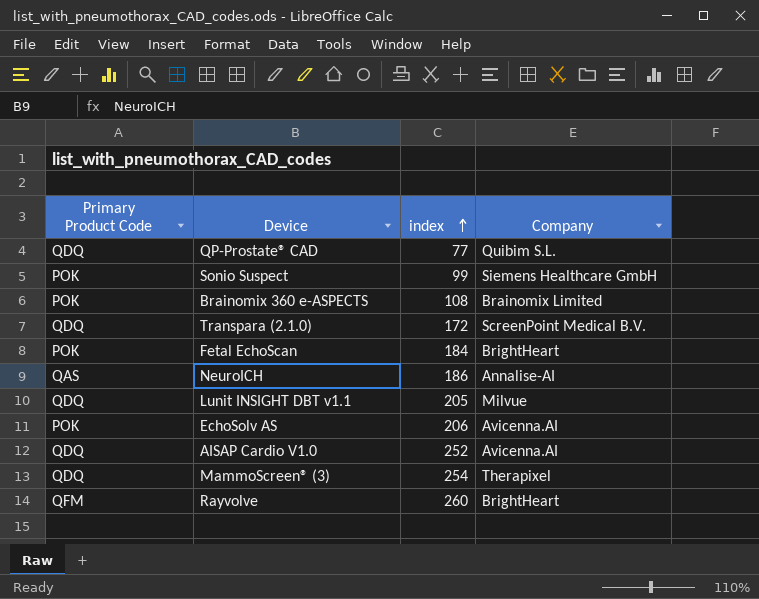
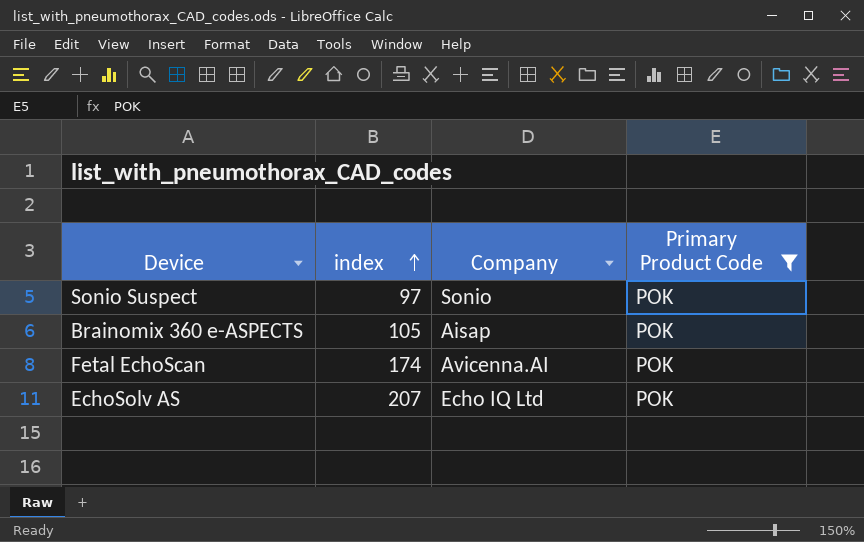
filter: none -> Primary Product Code = POK
column Primary Product Code | position: 1 -> 4
Sonio Suspect | index: 99 -> 97
Sonio Suspect | Company: Siemens Healthcare GmbH -> Sonio
Brainomix 360 e-ASPECTS | index: 108 -> 105
Brainomix 360 e-ASPECTS | Company: Brainomix Limited -> Aisap
Fetal EchoScan | index: 184 -> 174
Fetal EchoScan | Company: BrightHeart -> Avicenna.AI
EchoSolv AS | index: 206 -> 207
EchoSolv AS | Company: Avicenna.AI -> Echo IQ Ltd

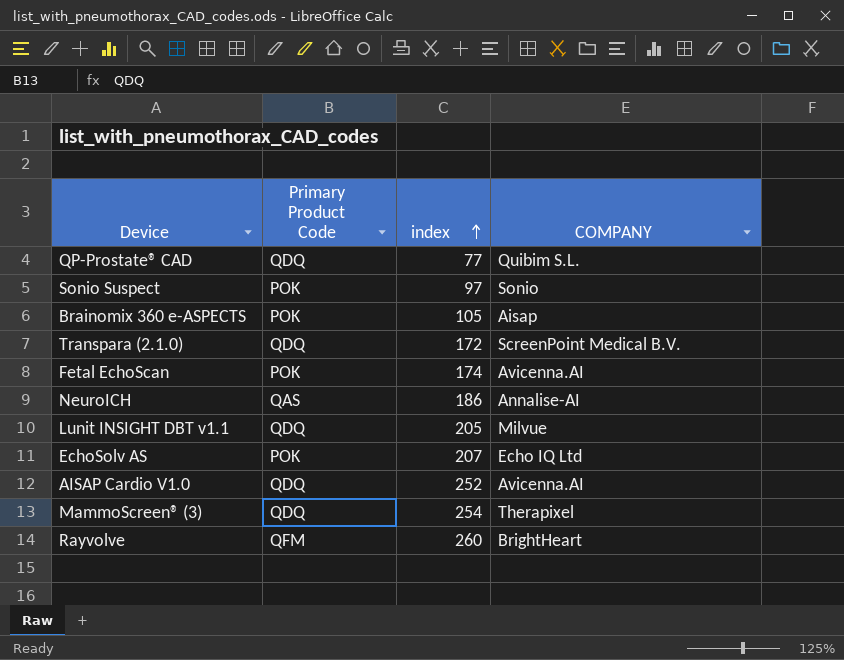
filter: Primary Product Code = POK -> none
column Primary Product Code | position: 4 -> 2
column name: Company -> COMPANY

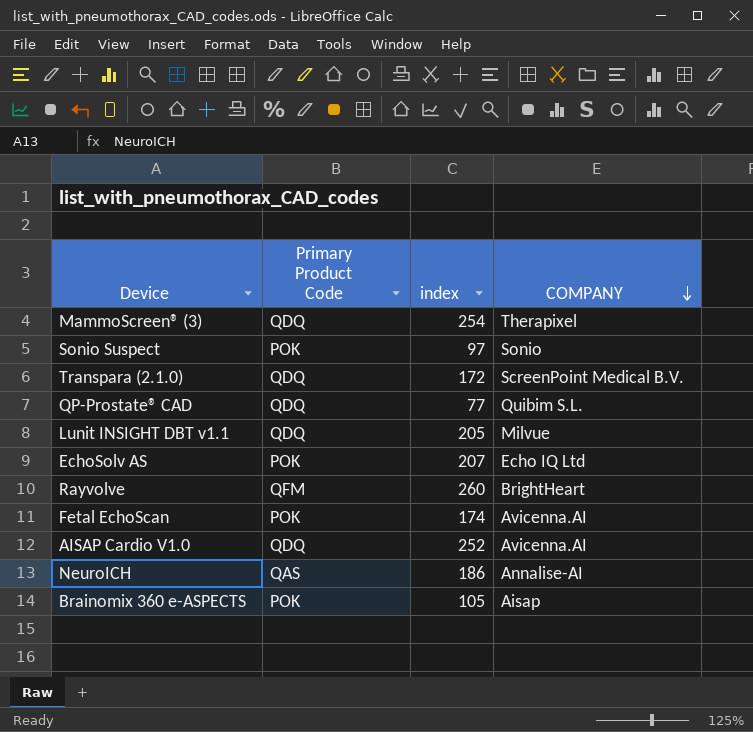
row order: index ascending -> COMPANY descending

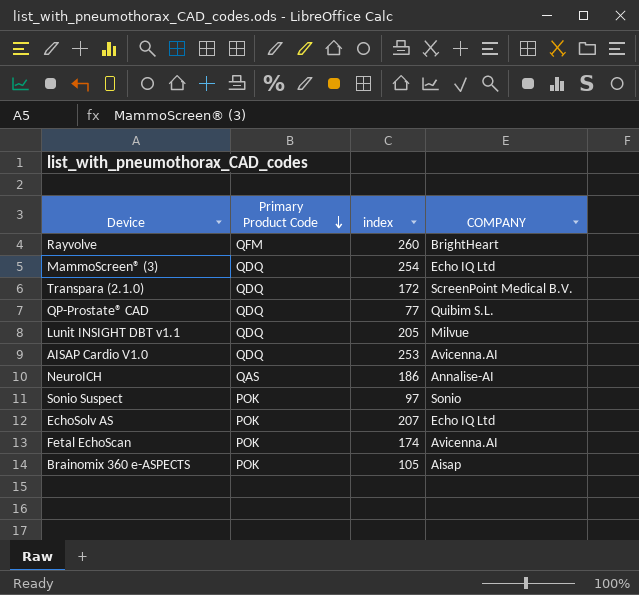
row order: COMPANY descending -> Primary Product Code descending
MammoScreen® (3) | COMPANY: Therapixel -> Echo IQ Ltd
AISAP Cardio V1.0 | index: 252 -> 253

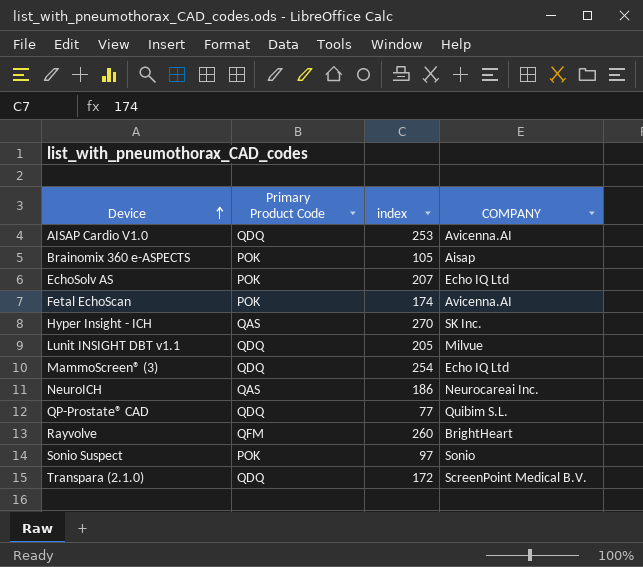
row order: Primary Product Code descending -> Device ascending
row Hyper Insight - ICH: none -> QAS | 270 | SK Inc.
NeuroICH | COMPANY: Annalise-AI -> Neurocareai Inc.

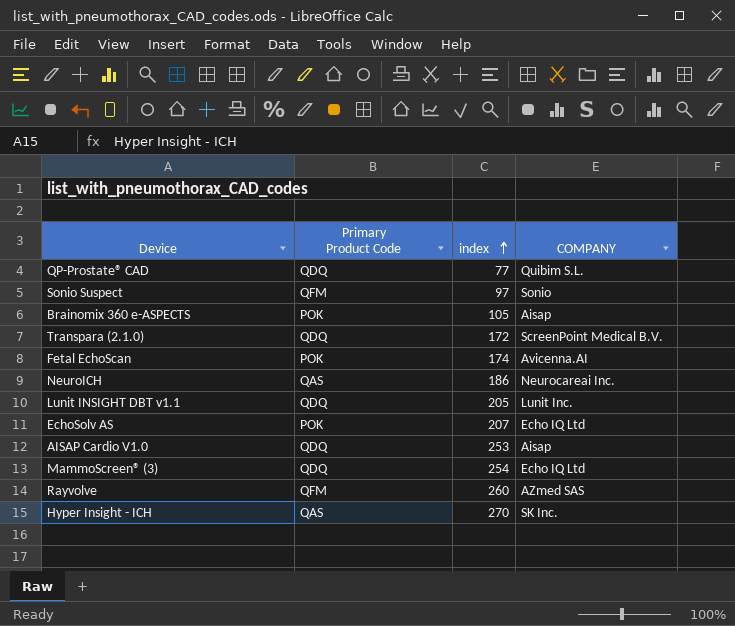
row order: Device ascending -> index ascending
Sonio Suspect | Primary Product Code: POK -> QFM
Lunit INSIGHT DBT v1.1 | COMPANY: Milvue -> Lunit Inc.
AISAP Cardio V1.0 | COMPANY: Avicenna.AI -> Aisap
Rayvolve | COMPANY: BrightHeart -> AZmed SAS

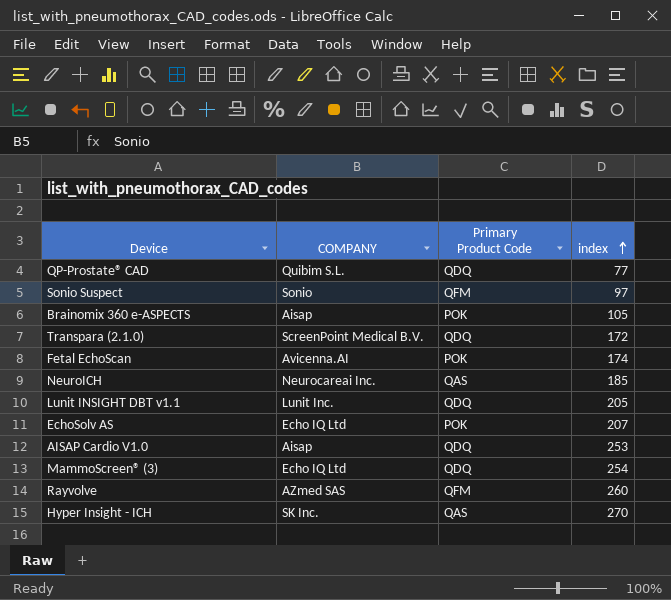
column COMPANY | position: 4 -> 2
NeuroICH | index: 186 -> 185

